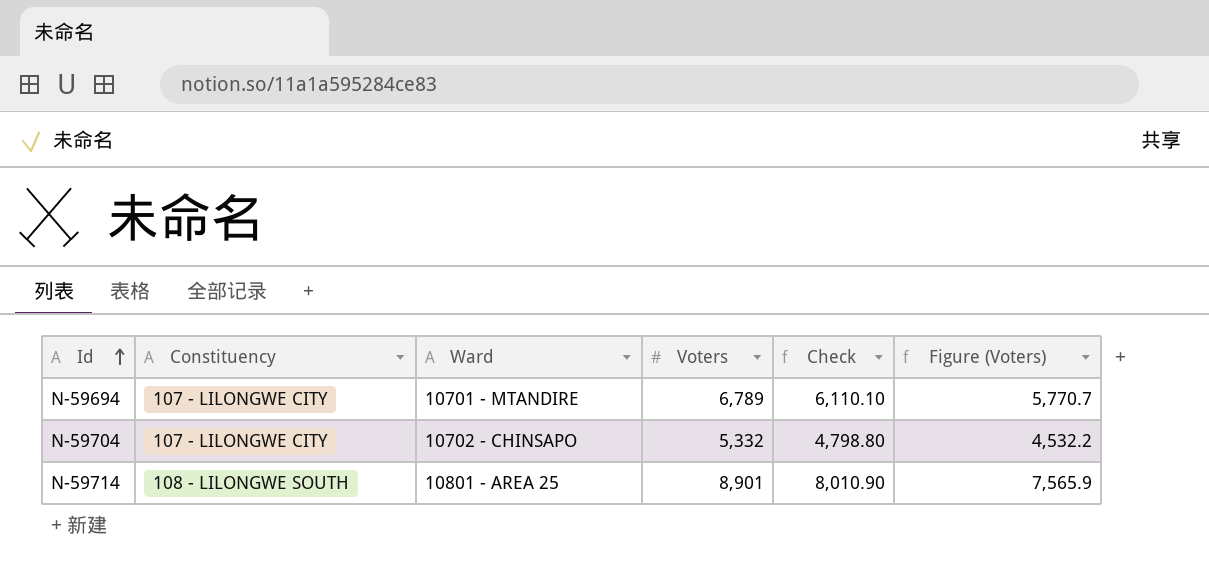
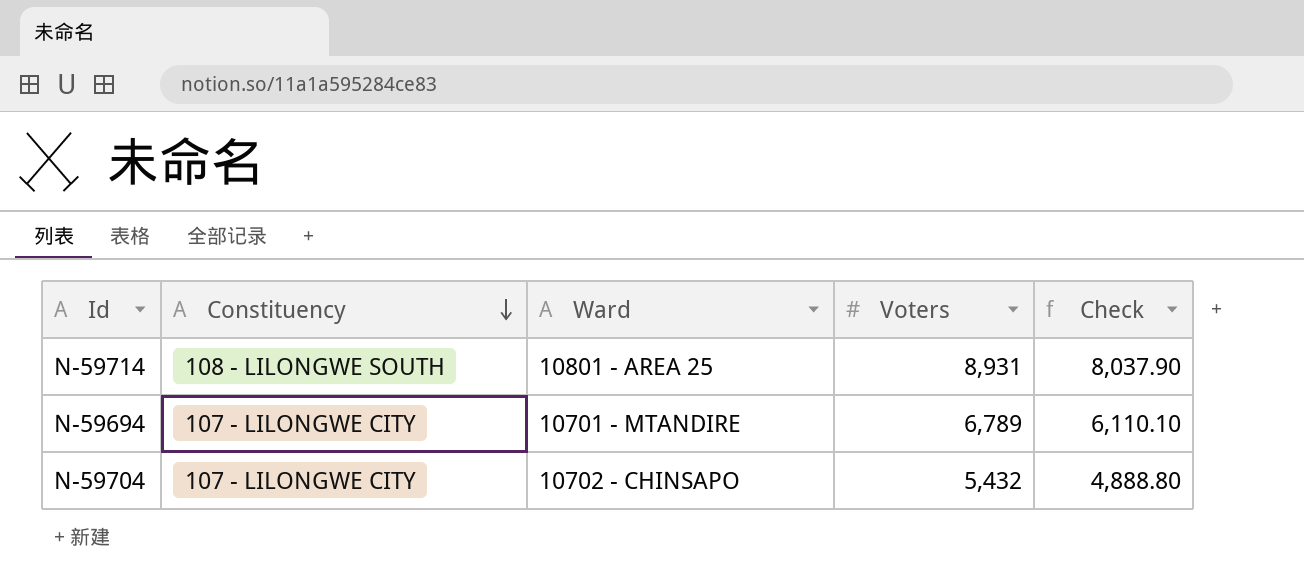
row order: Id ascending -> Constituency descending
column Figure (Voters) | formula: [Voters] * 0.85 -> none
N-59714 | Voters: 8,901 -> 8,931
N-59714 | Check: 8,010.90 -> 8,037.90
N-59704 | Voters: 5,332 -> 5,432
N-59704 | Check: 4,798.80 -> 4,888.80

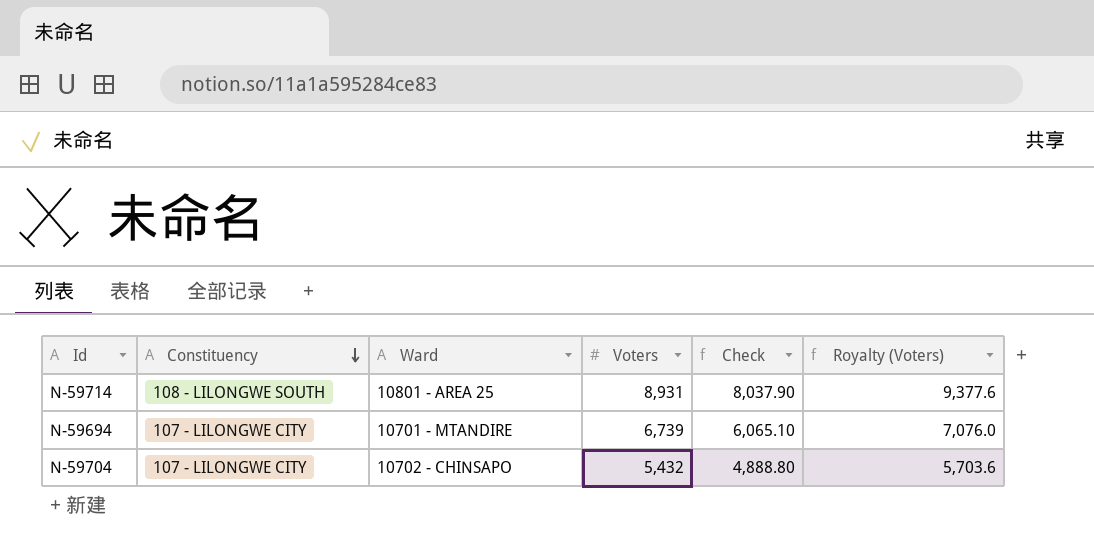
column Royalty (Voters) | formula: none -> [Voters] * 1.05
N-59694 | Voters: 6,789 -> 6,739
N-59694 | Check: 6,110.10 -> 6,065.10

